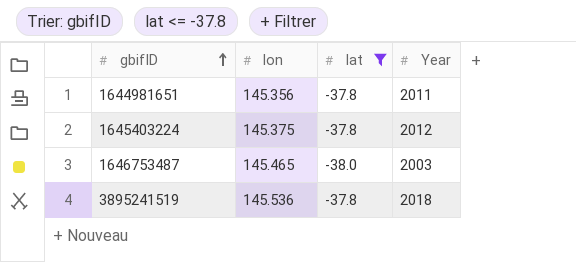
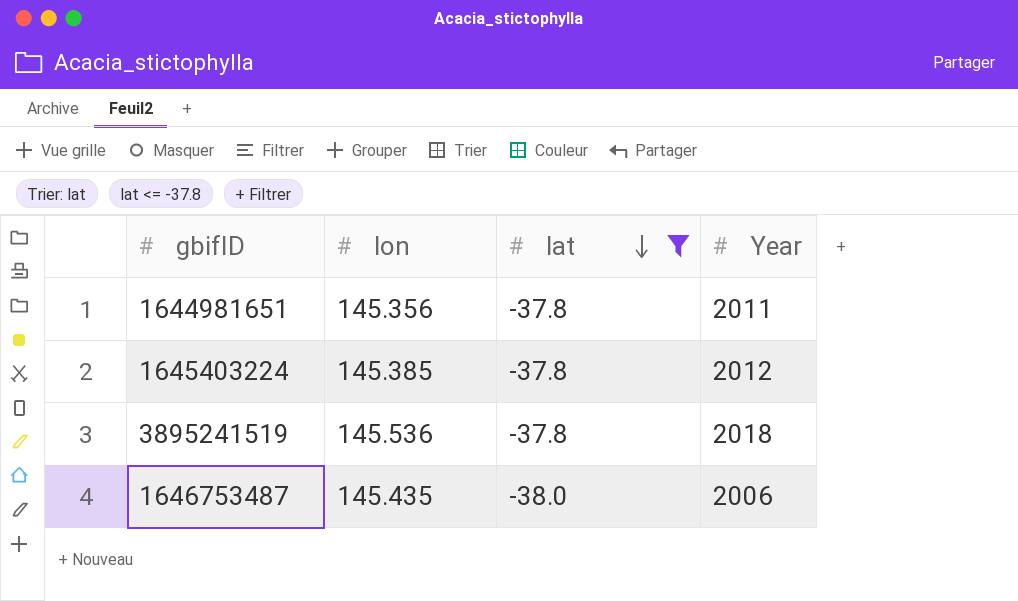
row order: gbifID ascending -> lat descending
1645403224 | lon: 145.375 -> 145.385
1646753487 | lon: 145.465 -> 145.435
1646753487 | Year: 2003 -> 2006

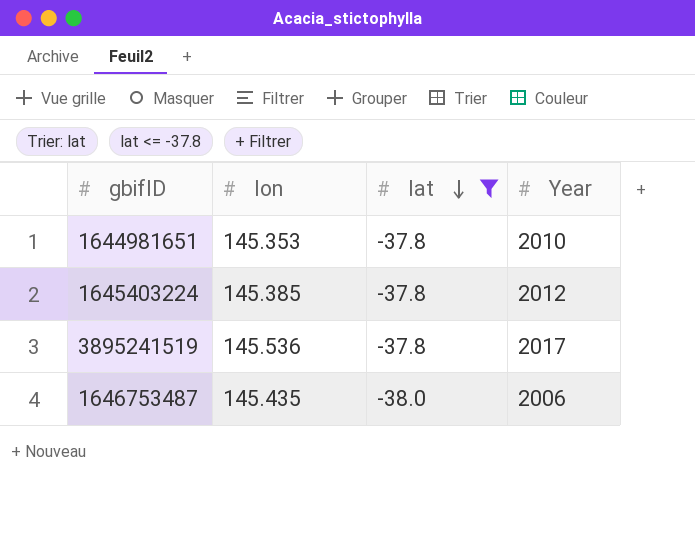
1644981651 | lon: 145.356 -> 145.353
1644981651 | Year: 2011 -> 2010
3895241519 | Year: 2018 -> 2017

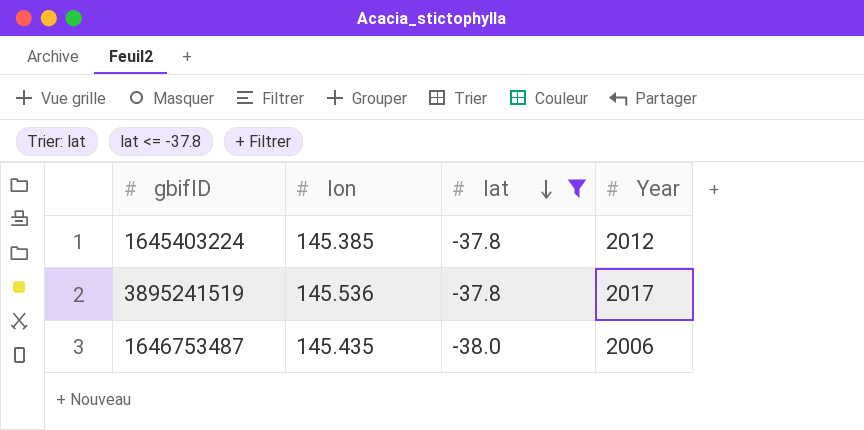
row 1644981651: 145.353 | -37.8 | 2010 -> none

